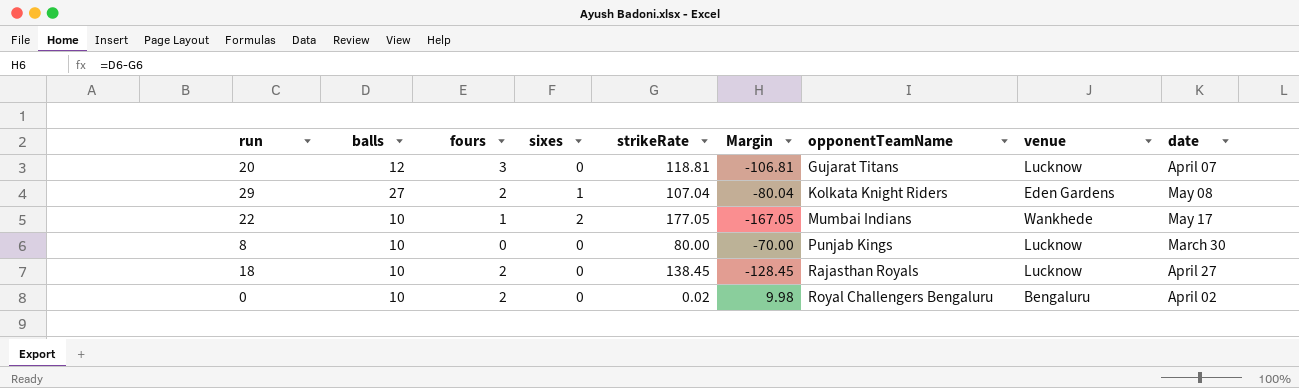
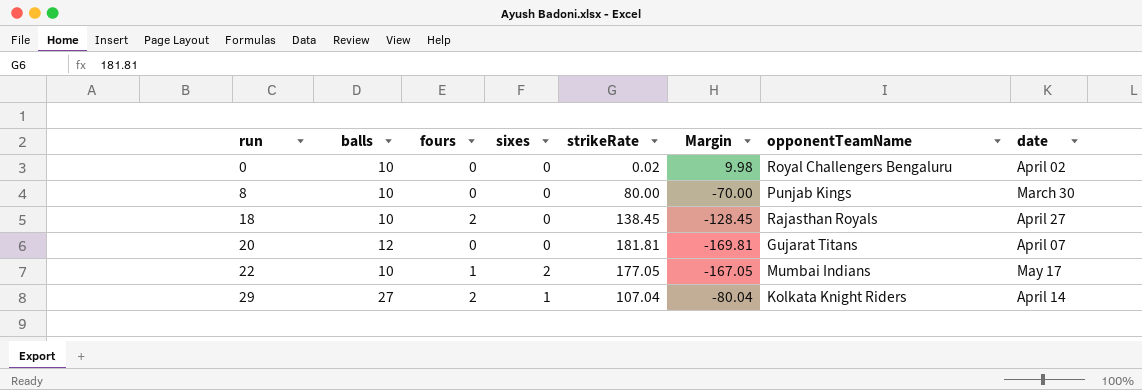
row order: opponentTeamName ascending -> run ascending
column venue | position: 8 -> none
0 | fours: 2 -> 0
20 | fours: 3 -> 0
20 | strikeRate: 118.81 -> 181.81
20 | Margin: -106.81 -> -169.81
29 | date: May 08 -> April 14

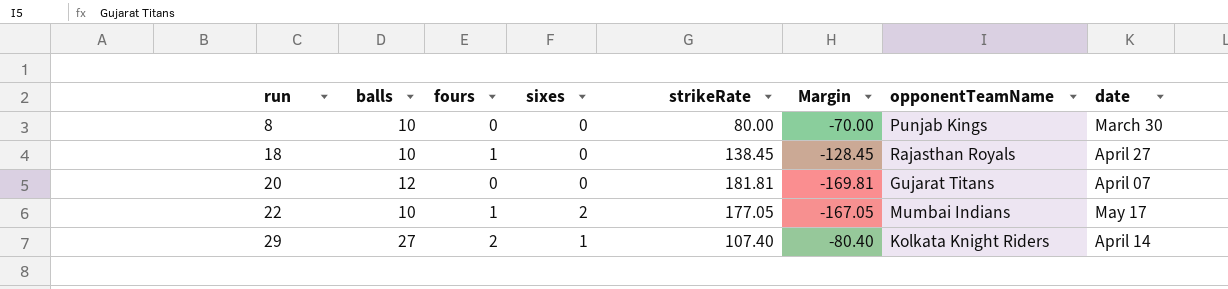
row 0: 10 | 0 | 0 | 0.02 | 9.98 | Royal Challengers Bengaluru | April 02 -> none
18 | fours: 2 -> 1
29 | strikeRate: 107.04 -> 107.40
29 | Margin: -80.04 -> -80.40

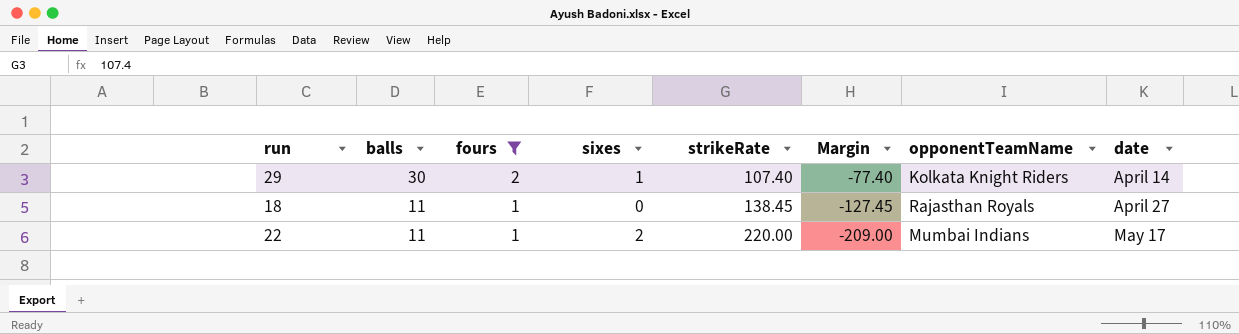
filter: none -> fours != 0
row order: run ascending -> balls descending
29 | balls: 27 -> 30
29 | Margin: -80.40 -> -77.40
18 | balls: 10 -> 11
18 | Margin: -128.45 -> -127.45
22 | balls: 10 -> 11
22 | strikeRate: 177.05 -> 220.00
22 | Margin: -167.05 -> -209.00

